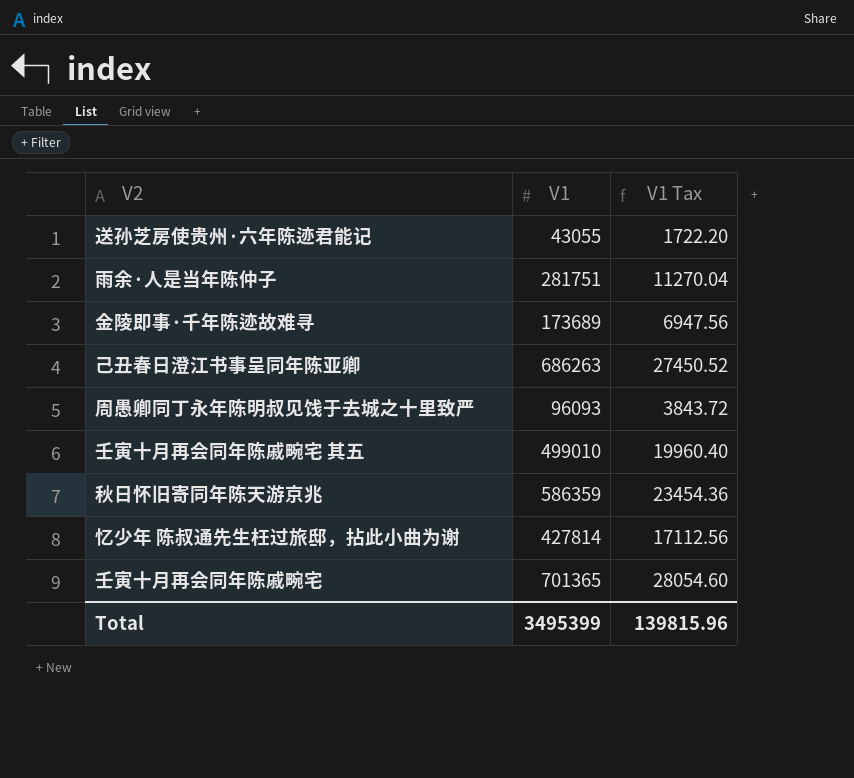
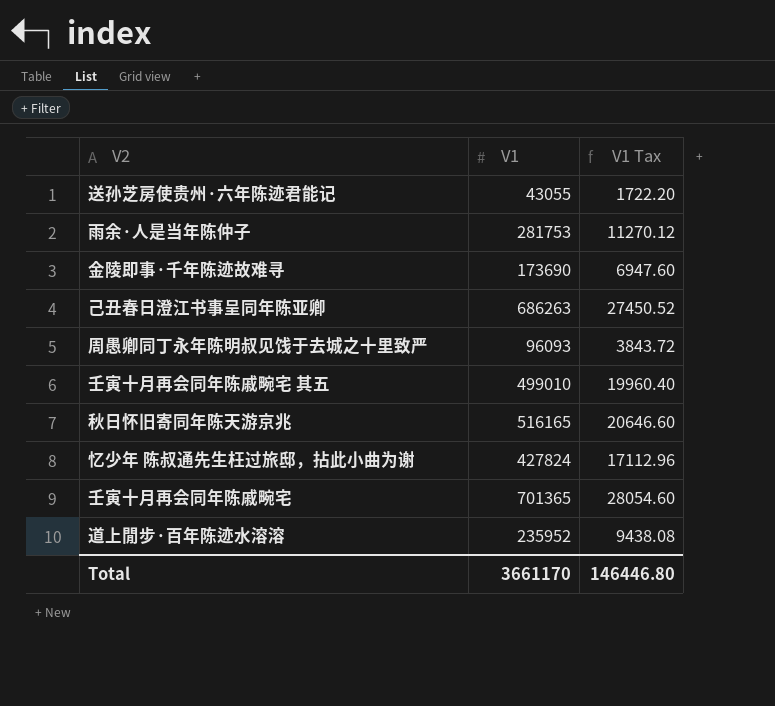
雨余·人是当年陈仲子 | V1: 281751 -> 281753
雨余·人是当年陈仲子 | V1 Tax: 11270.04 -> 11270.12
金陵即事·千年陈迹故难寻 | V1: 173689 -> 173690
金陵即事·千年陈迹故难寻 | V1 Tax: 6947.56 -> 6947.60
秋日怀旧寄同年陈天游京兆 | V1: 586359 -> 516165
秋日怀旧寄同年陈天游京兆 | V1 Tax: 23454.36 -> 20646.60
忆少年 陈叔通先生枉过旅邸，拈此小曲为谢 | V1: 427814 -> 427824
忆少年 陈叔通先生枉过旅邸，拈此小曲为谢 | V1 Tax: 17112.56 -> 17112.96
row 道上閒步·百年陈迹水溶溶: none -> 235952 | 9438.08
Total | V1: 3495399 -> 3661170
Total | V1 Tax: 139815.96 -> 146446.80

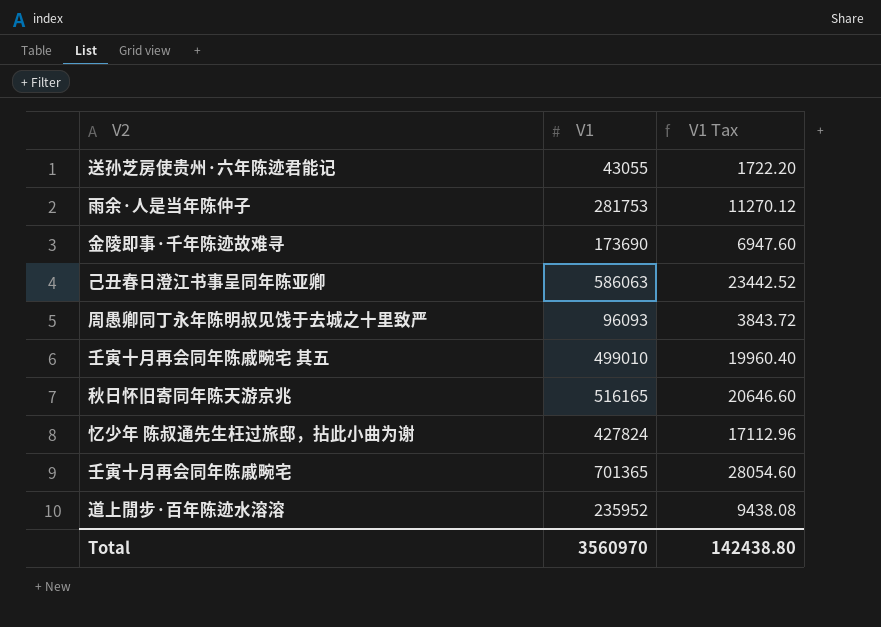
己丑春日澄江书事呈同年陈亚卿 | V1: 686263 -> 586063
己丑春日澄江书事呈同年陈亚卿 | V1 Tax: 27450.52 -> 23442.52
Total | V1: 3661170 -> 3560970
Total | V1 Tax: 146446.80 -> 142438.80

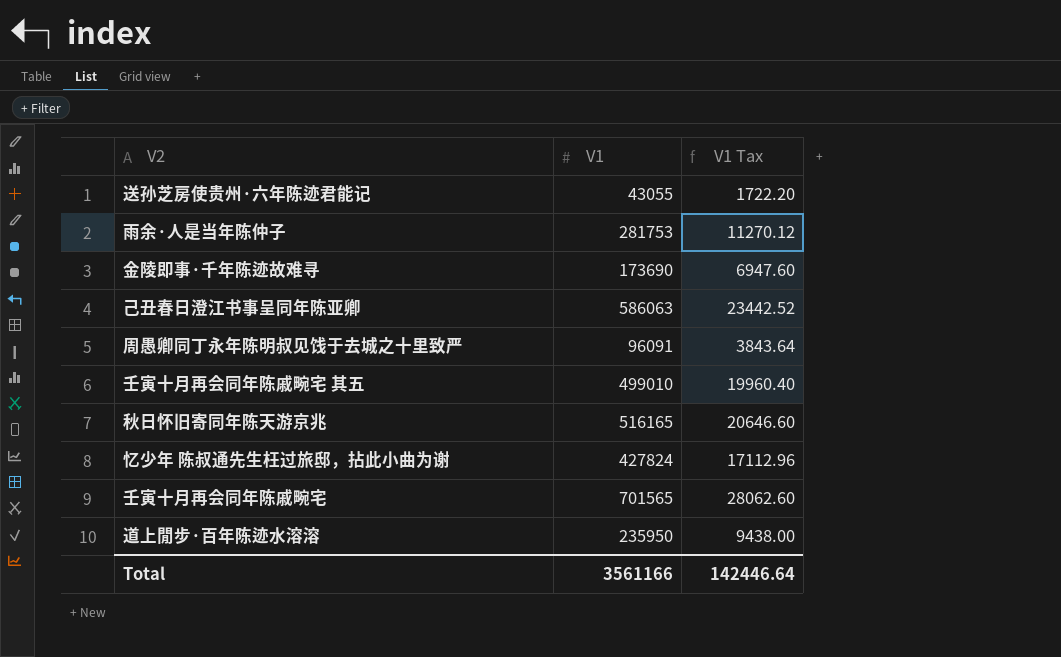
周愚卿同丁永年陈明叔见饯于去城之十里致严 | V1: 96093 -> 96091
周愚卿同丁永年陈明叔见饯于去城之十里致严 | V1 Tax: 3843.72 -> 3843.64
壬寅十月再会同年陈戚畹宅 | V1: 701365 -> 701565
壬寅十月再会同年陈戚畹宅 | V1 Tax: 28054.60 -> 28062.60
道上閒步·百年陈迹水溶溶 | V1: 235952 -> 235950
道上閒步·百年陈迹水溶溶 | V1 Tax: 9438.08 -> 9438.00
Total | V1: 3560970 -> 3561166
Total | V1 Tax: 142438.80 -> 142446.64

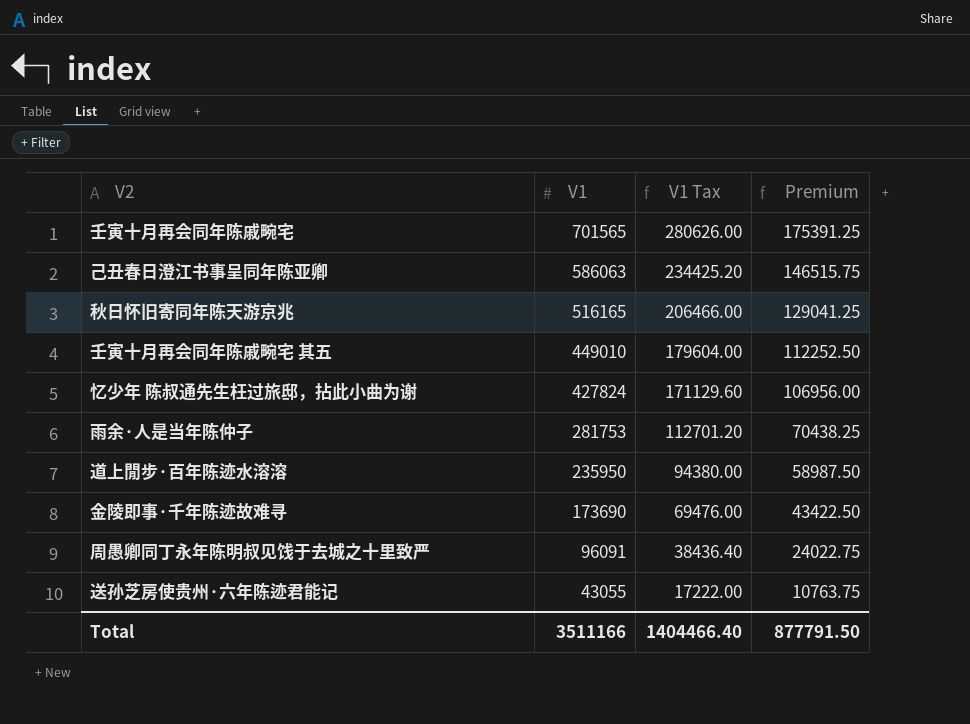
row order: none -> V1 descending
column V1 Tax | formula: [V1] * 0.04 -> [V1] * 0.4
column Premium | formula: none -> [V1] * 0.25
壬寅十月再会同年陈戚畹宅 其五 | V1: 499010 -> 449010
Total | V1: 3561166 -> 3511166
Total | V1 Tax: 142446.64 -> 1404466.40

